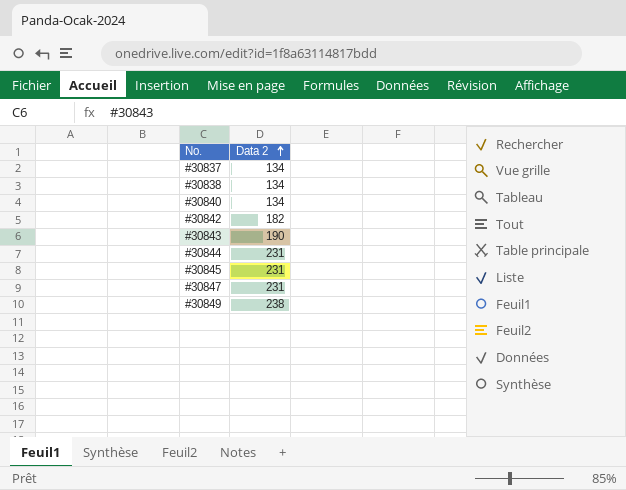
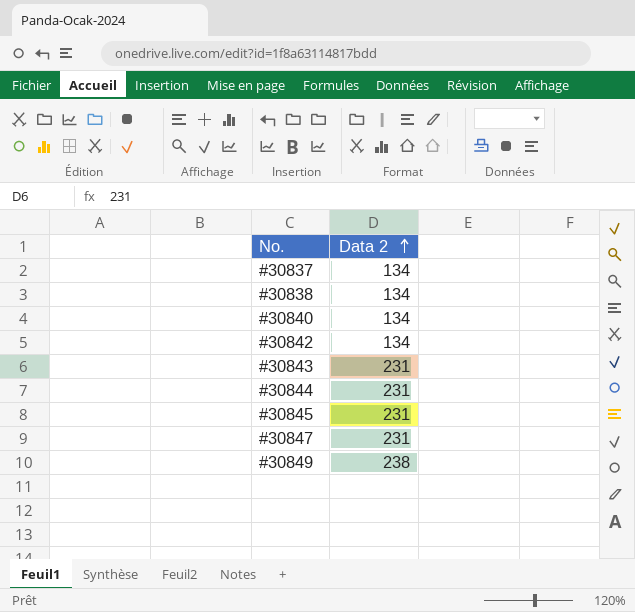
#30842 | Data 2: 182 -> 134
#30843 | Data 2: 190 -> 231

